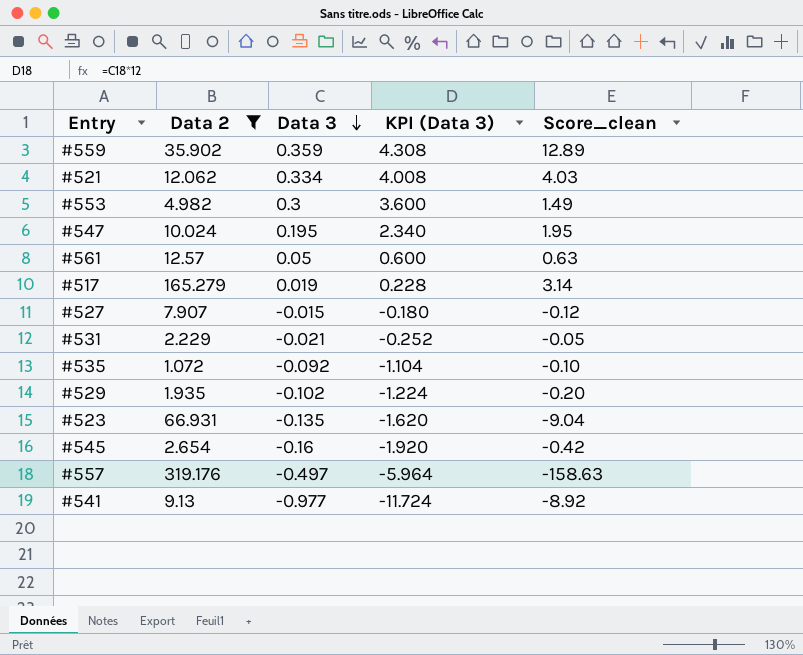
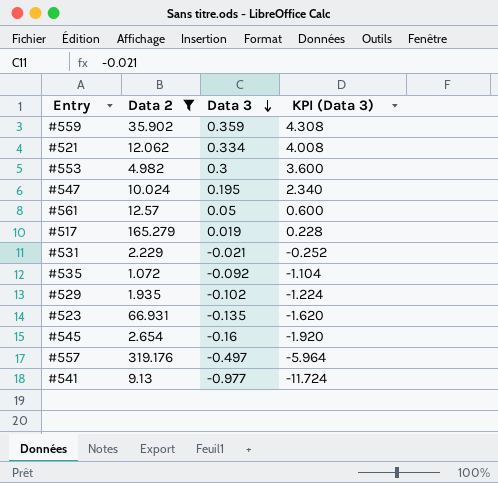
column Score_clean | formula: [Data 2] * [Data 3] -> none
row #527: 7.907 | -0.015 | -0.180 | -0.12 -> none

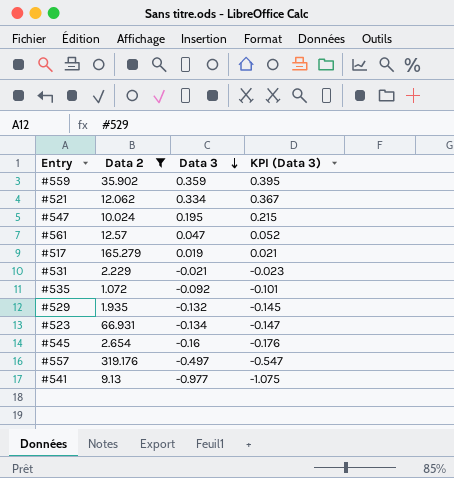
column KPI (Data 3) | formula: [Data 3] * 12 -> [Data 3] * 1.1
row #553: 4.982 | 0.3 | 3.600 -> none
#561 | Data 3: 0.05 -> 0.047
#529 | Data 3: -0.102 -> -0.132
#523 | Data 3: -0.135 -> -0.134

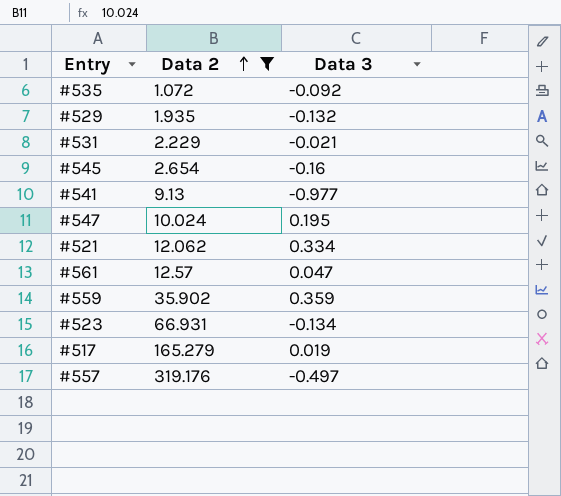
row order: Data 3 descending -> Data 2 ascending
column KPI (Data 3) | formula: [Data 3] * 1.1 -> none

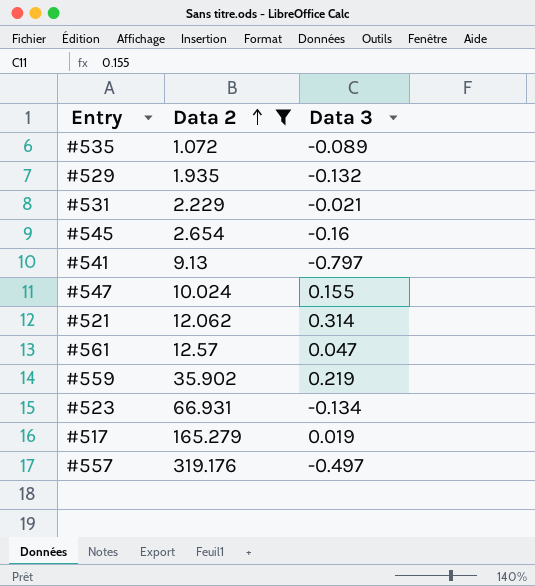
#535 | Data 3: -0.092 -> -0.089
#541 | Data 3: -0.977 -> -0.797
#547 | Data 3: 0.195 -> 0.155
#521 | Data 3: 0.334 -> 0.314
#559 | Data 3: 0.359 -> 0.219

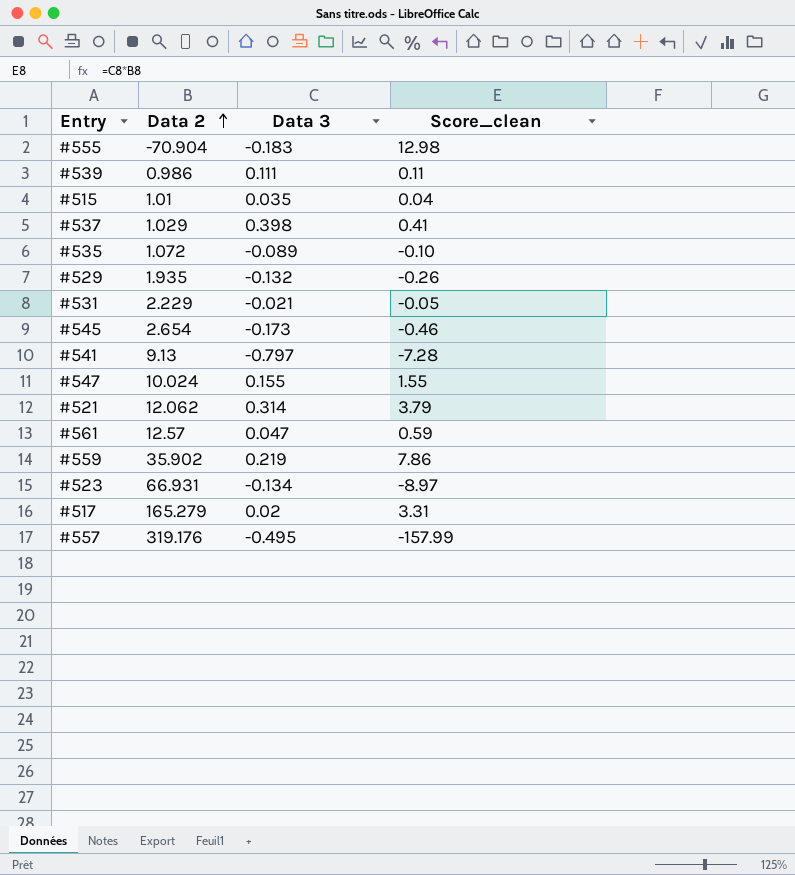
filter: Data 2 >= 1.072 -> none
column Score_clean | formula: none -> [Data 2] * [Data 3]
#545 | Data 3: -0.16 -> -0.173
#517 | Data 3: 0.019 -> 0.02
#557 | Data 3: -0.497 -> -0.495

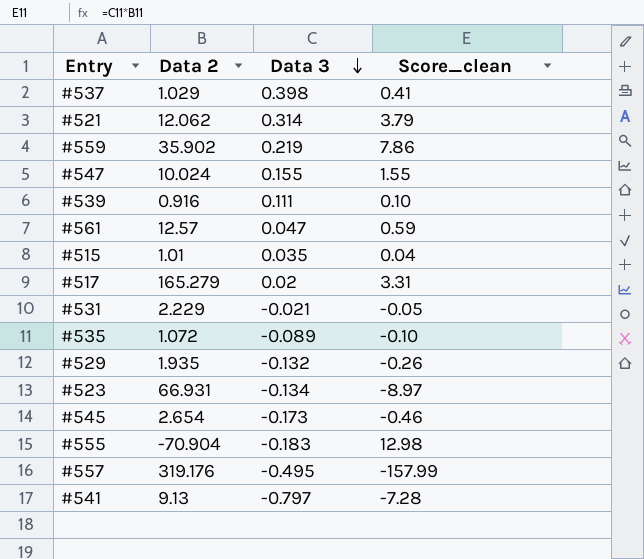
row order: Data 2 ascending -> Data 3 descending
#539 | Data 2: 0.986 -> 0.916
#539 | Score_clean: 0.11 -> 0.10

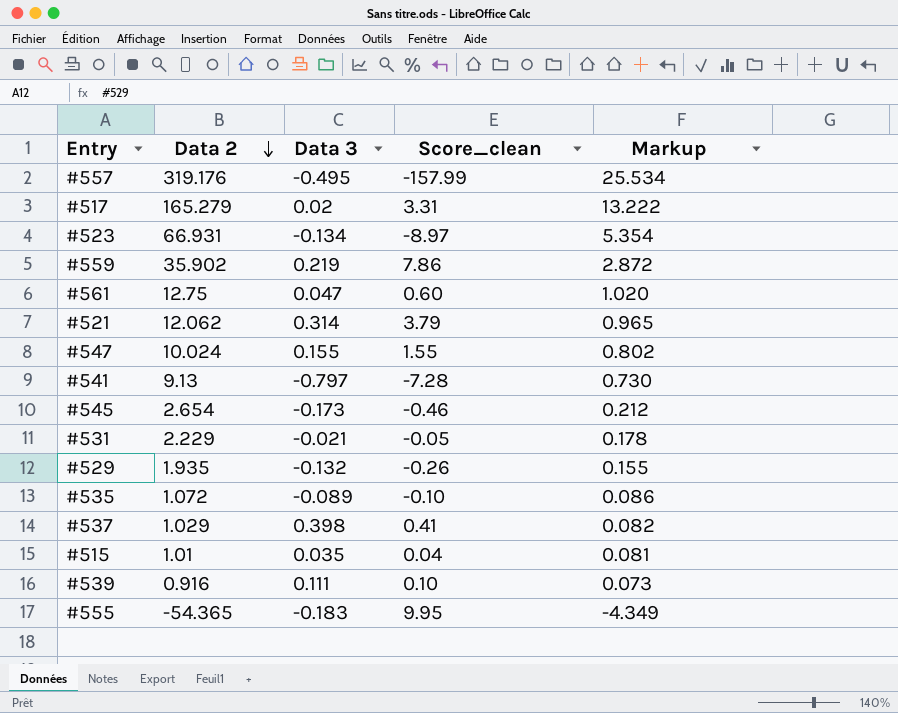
row order: Data 3 descending -> Data 2 descending
column Markup | formula: none -> [Data 2] * 0.08
#561 | Data 2: 12.57 -> 12.75
#561 | Score_clean: 0.59 -> 0.60
#555 | Data 2: -70.904 -> -54.365
#555 | Score_clean: 12.98 -> 9.95

